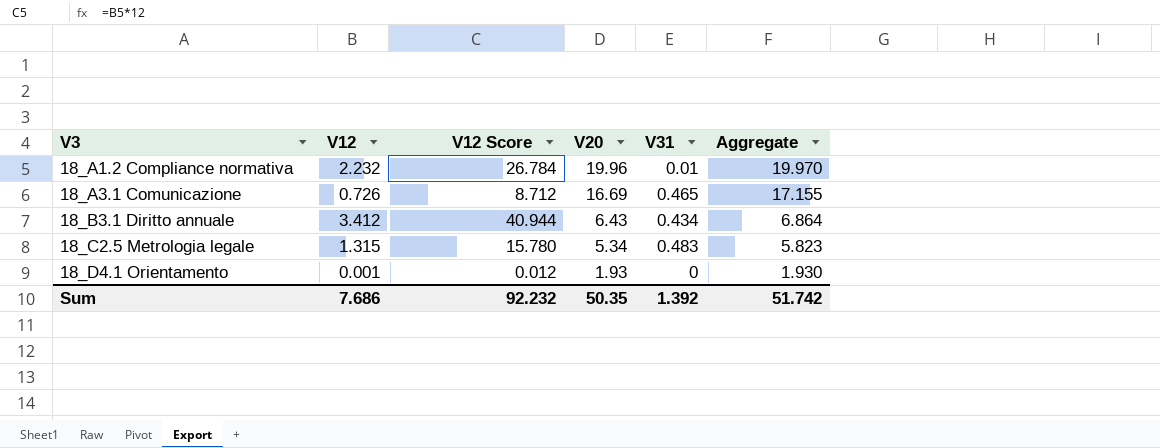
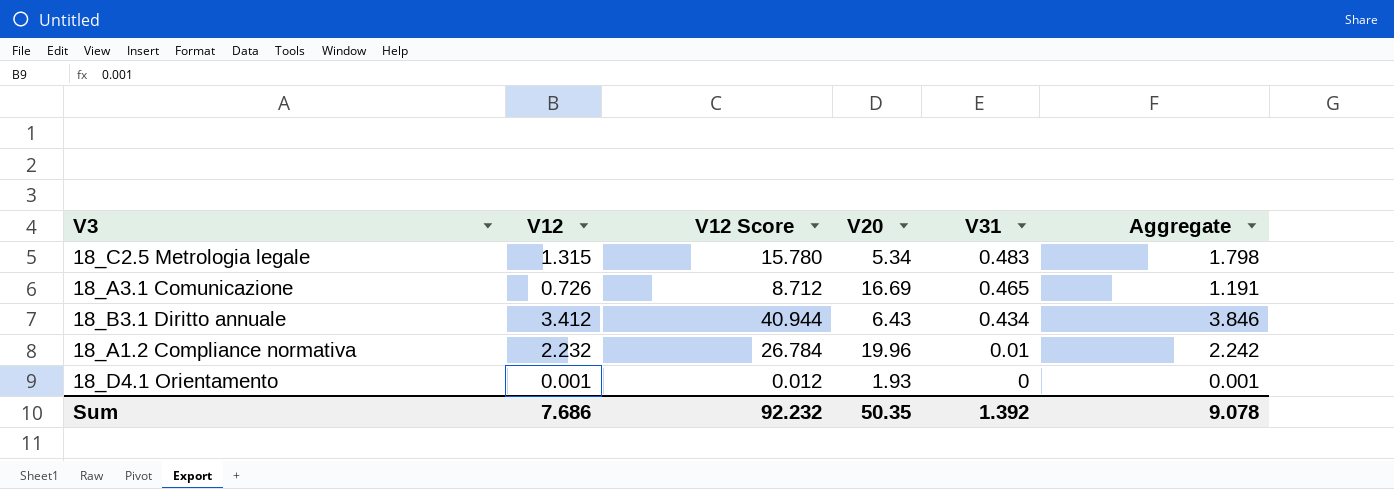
row order: V3 ascending -> V31 descending
column Aggregate | formula: [V20] + [V31] -> [V12] + [V31]
Sum | Aggregate: 51.742 -> 9.078

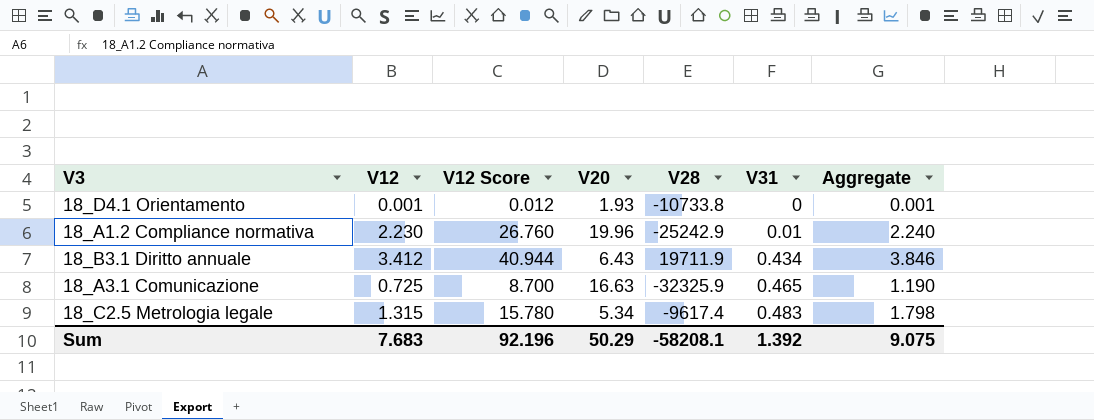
row order: V31 descending -> V31 ascending
column V28 | position: none -> 5
18_A1.2 Compliance normativa | V12: 2.232 -> 2.230
18_A1.2 Compliance normativa | V12 Score: 26.784 -> 26.760
18_A1.2 Compliance normativa | Aggregate: 2.242 -> 2.240
18_A3.1 Comunicazione | V12: 0.726 -> 0.725
18_A3.1 Comunicazione | V12 Score: 8.712 -> 8.700
18_A3.1 Comunicazione | V20: 16.69 -> 16.63
18_A3.1 Comunicazione | Aggregate: 1.191 -> 1.190
Sum | V12: 7.686 -> 7.683
Sum | V12 Score: 92.232 -> 92.196
Sum | V20: 50.35 -> 50.29
Sum | Aggregate: 9.078 -> 9.075

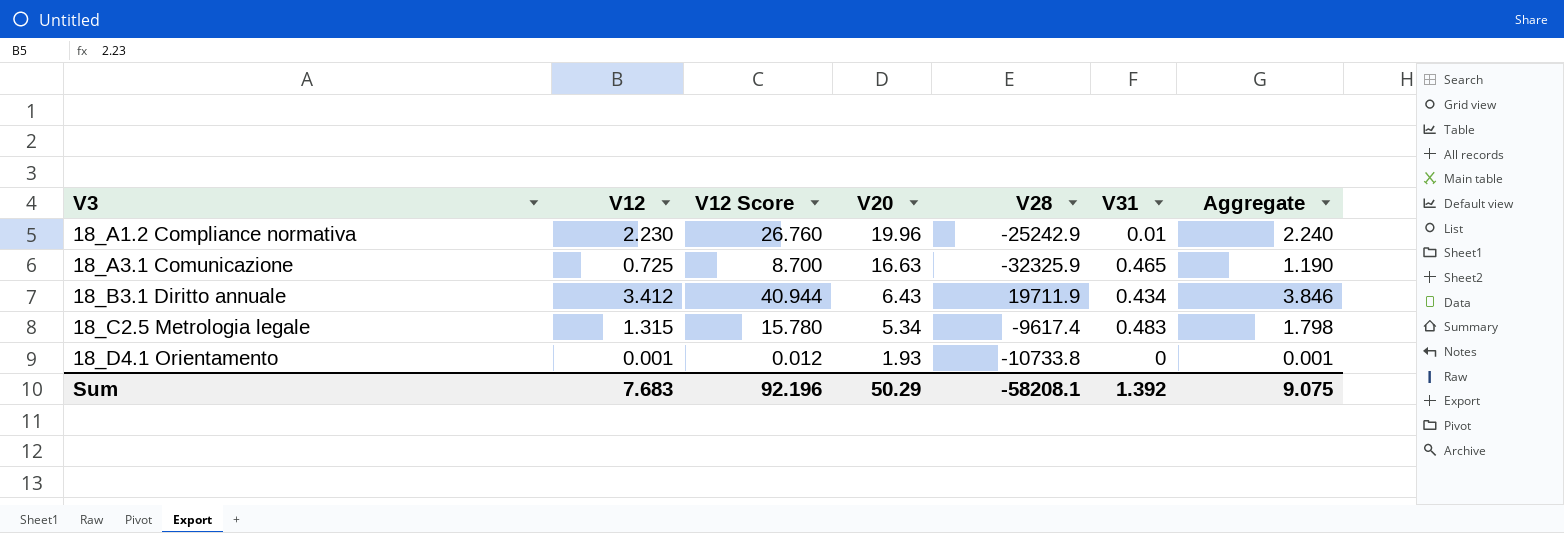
row order: V31 ascending -> V3 ascending

